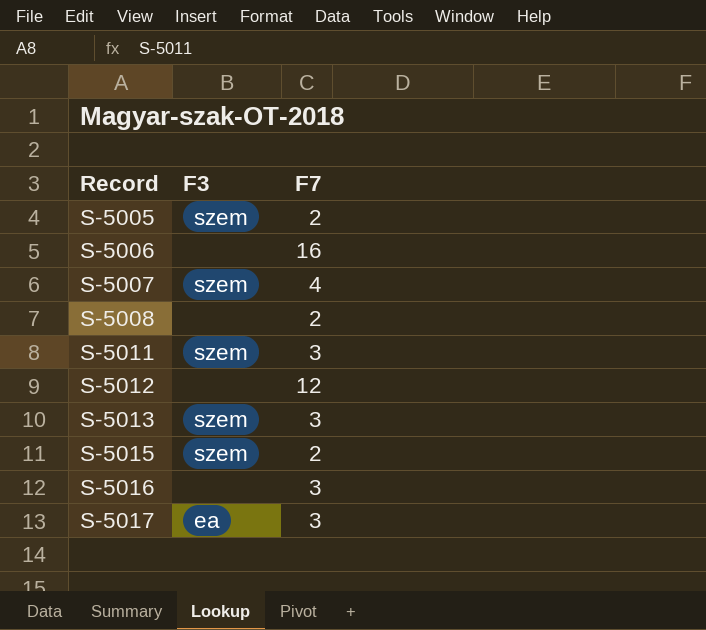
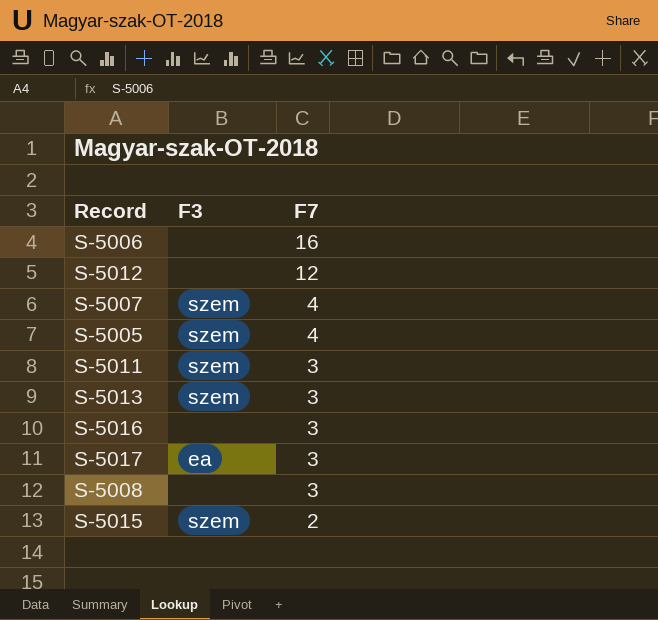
row order: Record ascending -> F7 descending
S-5005 | F7: 2 -> 4
S-5008 | F7: 2 -> 3

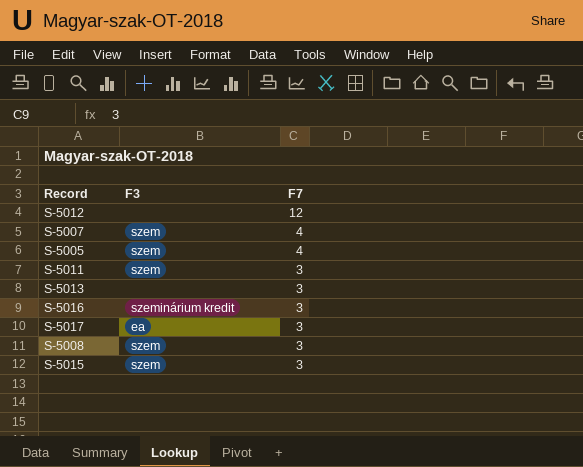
row S-5006: none | 16 -> none
S-5013 | F3: szem -> none
S-5016 | F3: none -> szeminárium kredit
S-5008 | F3: none -> szem
S-5015 | F7: 2 -> 3

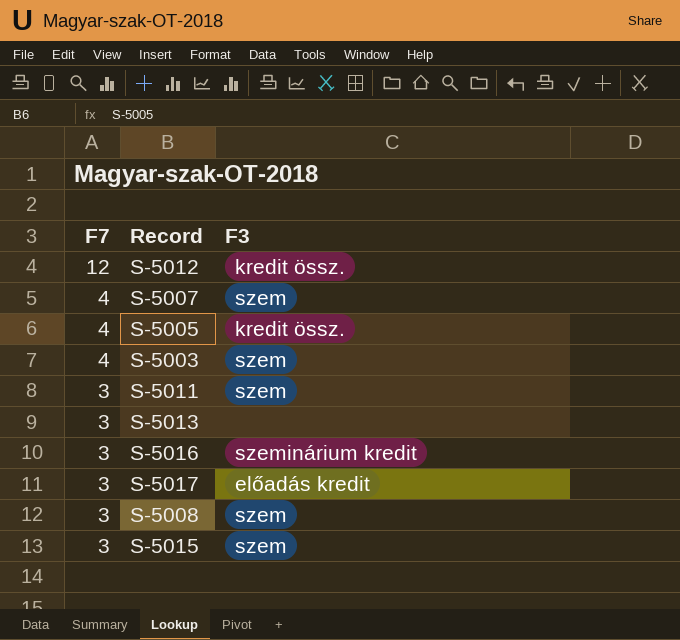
column F7 | position: 3 -> 1
S-5012 | F3: none -> kredit össz.
S-5005 | F3: szem -> kredit össz.
row S-5003: none -> 4 | szem
S-5017 | F3: ea -> előadás kredit

